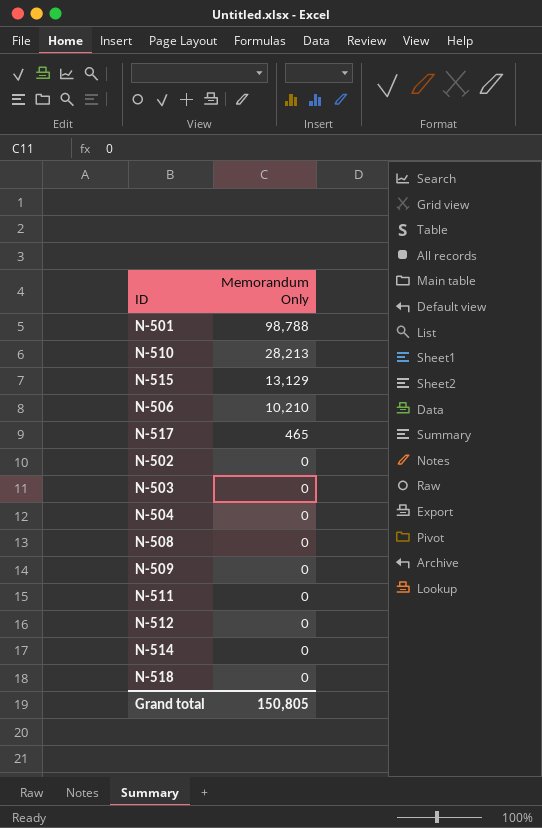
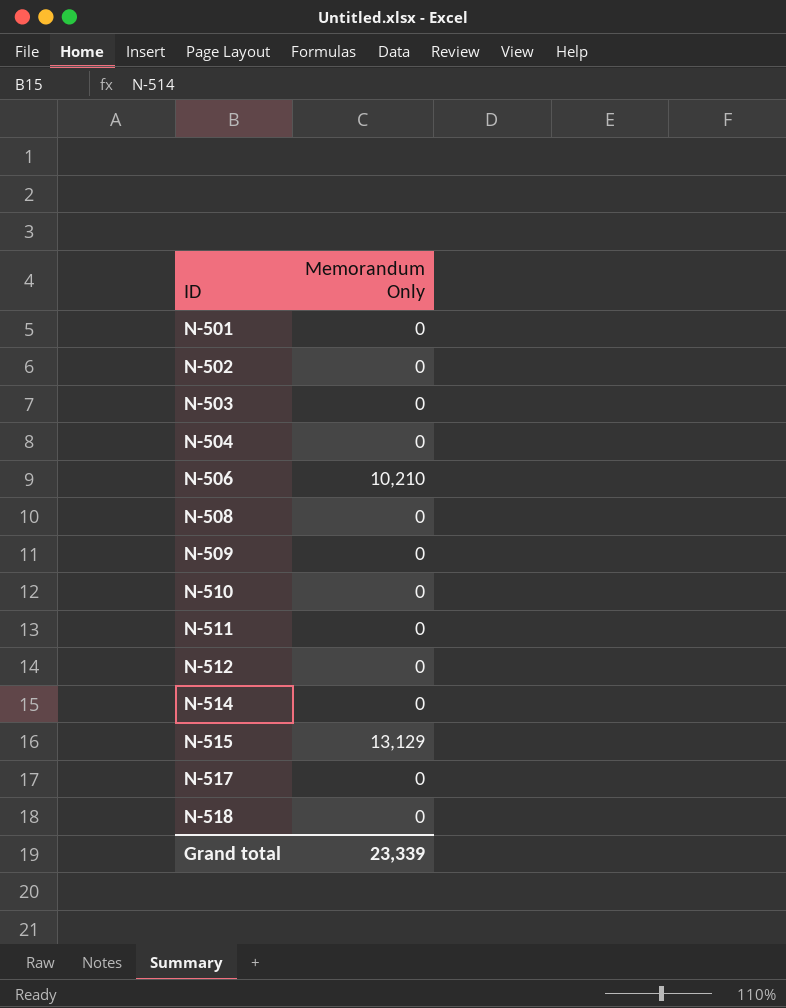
row order: Memorandum Only descending -> ID ascending
N-501 | Memorandum Only: 98,788 -> 0
N-510 | Memorandum Only: 28,213 -> 0
N-517 | Memorandum Only: 465 -> 0
Grand total | Memorandum Only: 150,805 -> 23,339

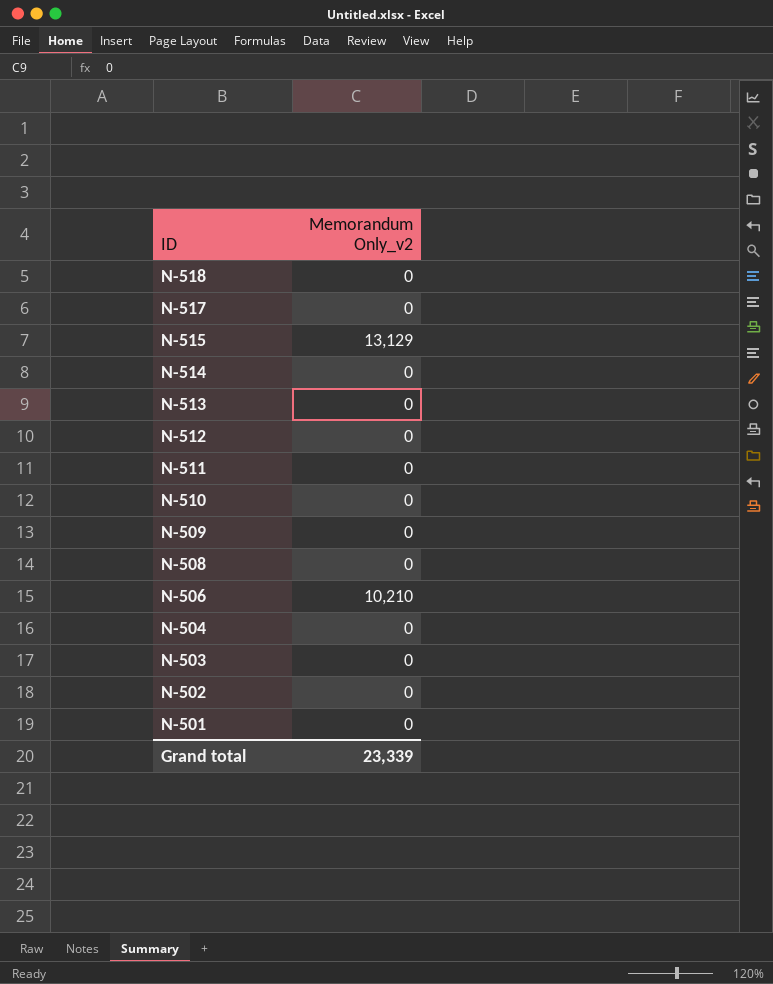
row order: ID ascending -> ID descending
column name: Memorandum Only -> Memorandum Only_v2
row N-513: none -> 0

